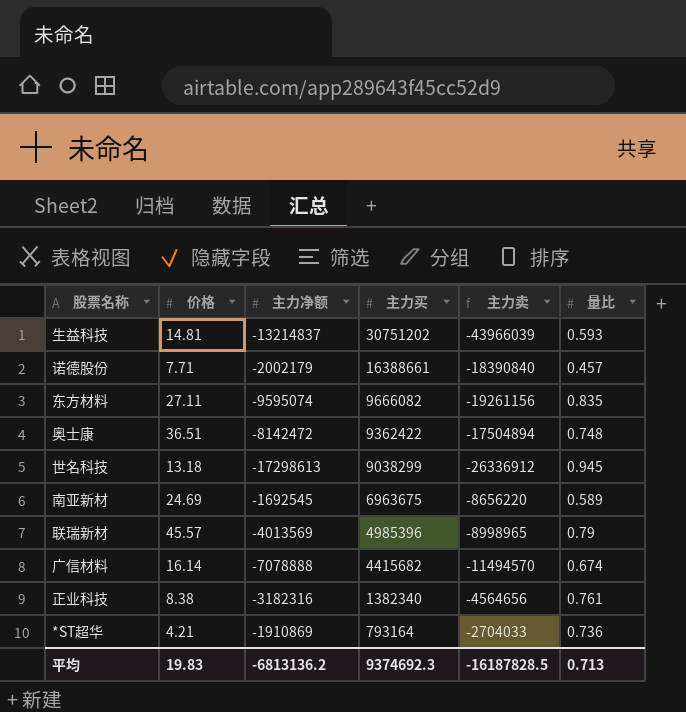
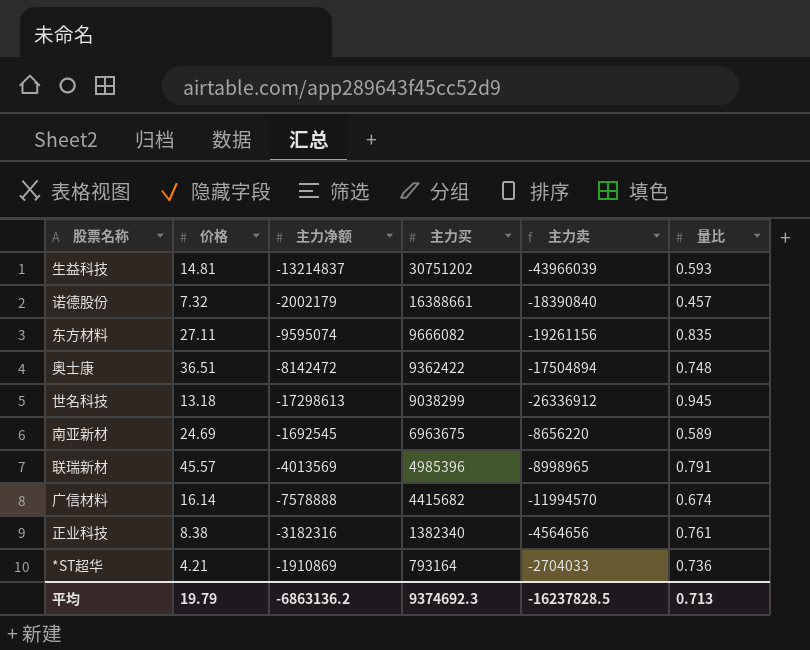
诺德股份 | 价格: 7.71 -> 7.32
联瑞新材 | 量比: 0.79 -> 0.791
广信材料 | 主力净额: -7078888 -> -7578888
广信材料 | 主力卖: -11494570 -> -11994570
平均 | 价格: 19.83 -> 19.79
平均 | 主力净额: -6813136.2 -> -6863136.2
平均 | 主力卖: -16187828.5 -> -16237828.5

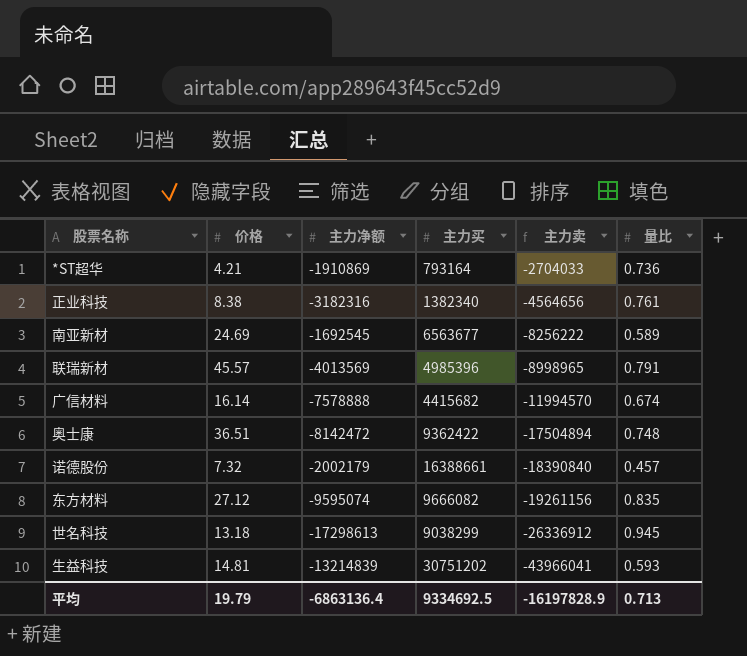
row order: 主力买 descending -> 主力卖 descending
南亚新材 | 主力买: 6963675 -> 6563677
南亚新材 | 主力卖: -8656220 -> -8256222
东方材料 | 价格: 27.11 -> 27.12
生益科技 | 主力净额: -13214837 -> -13214839
生益科技 | 主力卖: -43966039 -> -43966041
平均 | 主力净额: -6863136.2 -> -6863136.4
平均 | 主力买: 9374692.3 -> 9334692.5
平均 | 主力卖: -16237828.5 -> -16197828.9

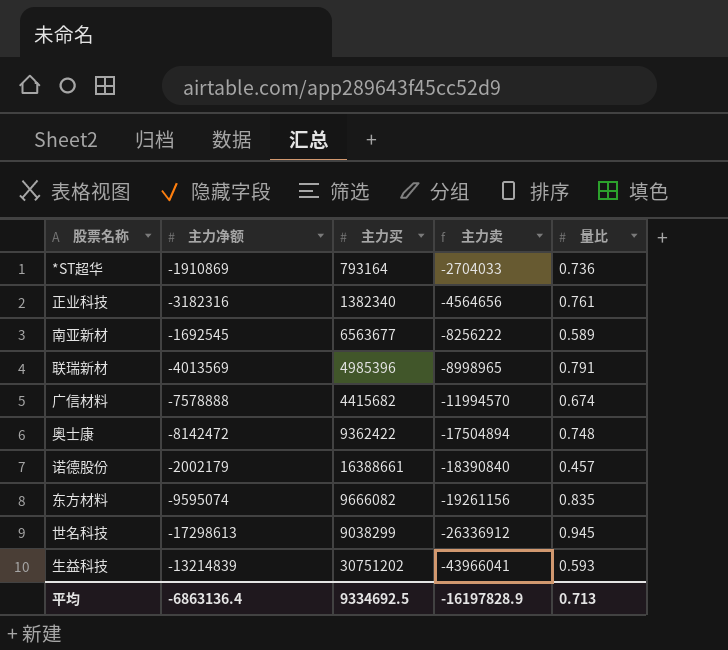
column 价格 | position: 2 -> none

